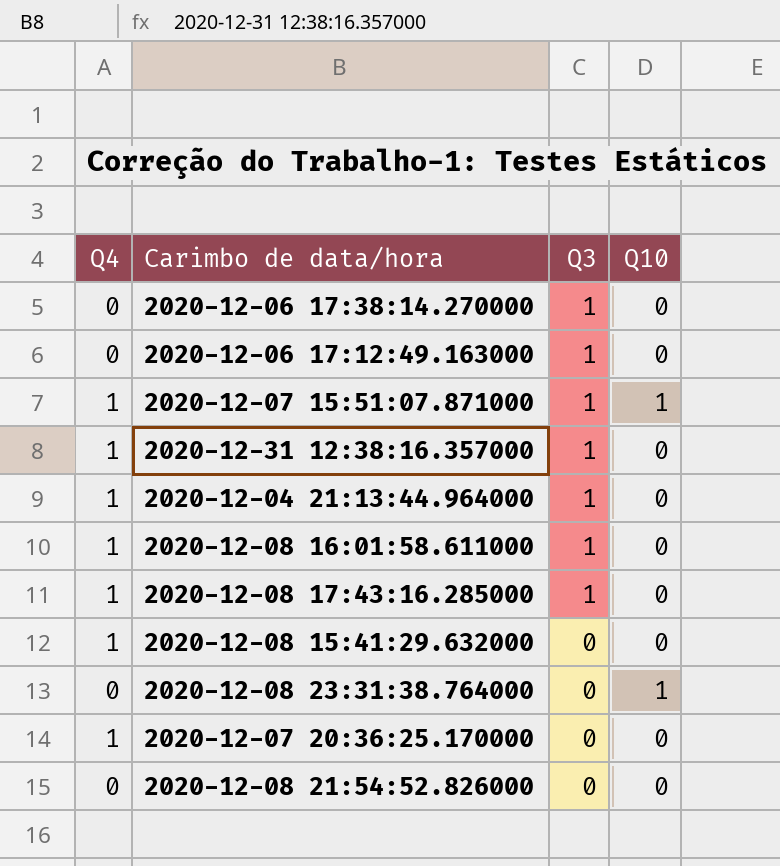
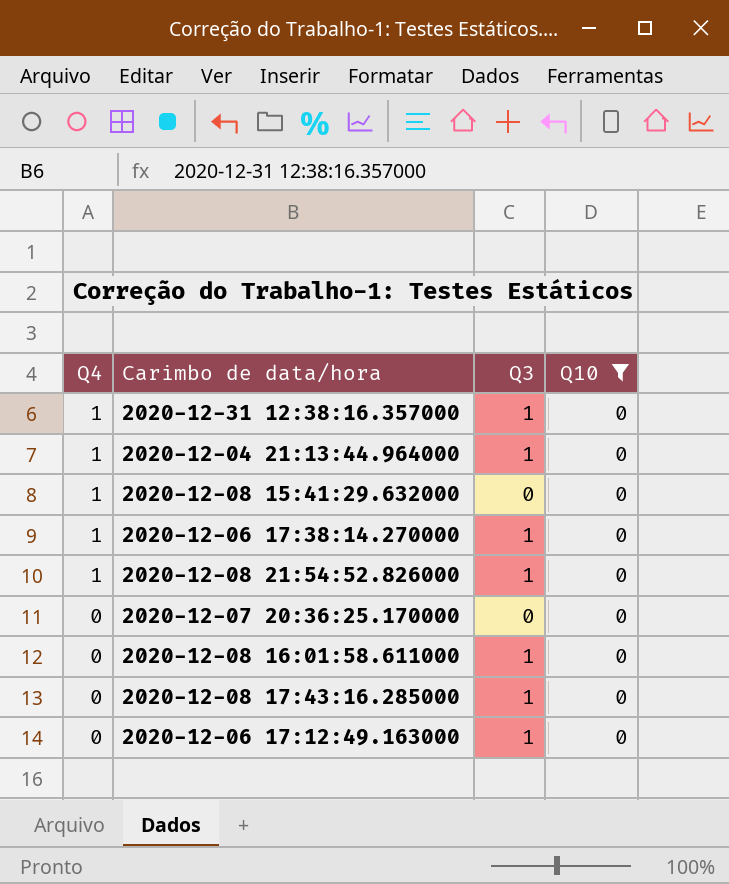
filter: none -> Q10 = 0
row order: Q3 descending -> Q4 descending
2020-12-06 17:38:14.270000 | Q4: 0 -> 1
2020-12-08 21:54:52.826000 | Q4: 0 -> 1
2020-12-08 21:54:52.826000 | Q3: 0 -> 1
2020-12-07 20:36:25.170000 | Q4: 1 -> 0
2020-12-08 16:01:58.611000 | Q4: 1 -> 0
2020-12-08 17:43:16.285000 | Q4: 1 -> 0

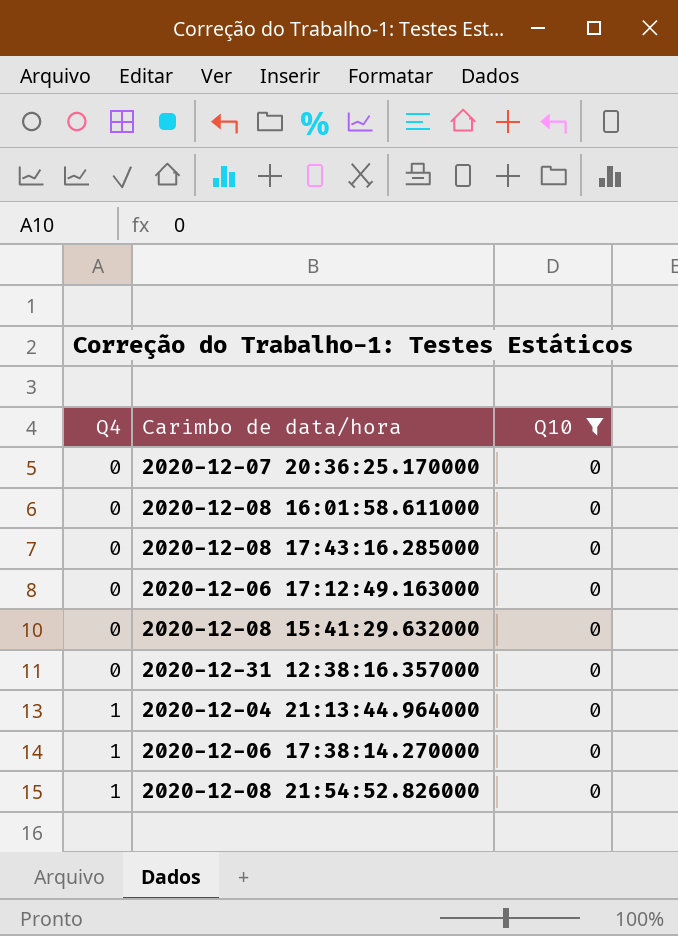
row order: Q4 descending -> Q4 ascending
column Q3 | position: 3 -> none
2020-12-08 15:41:29.632000 | Q4: 1 -> 0
2020-12-31 12:38:16.357000 | Q4: 1 -> 0

